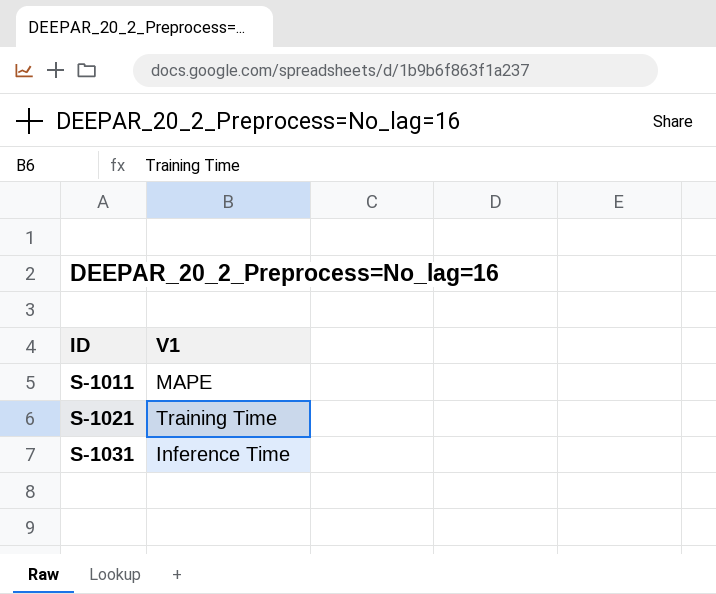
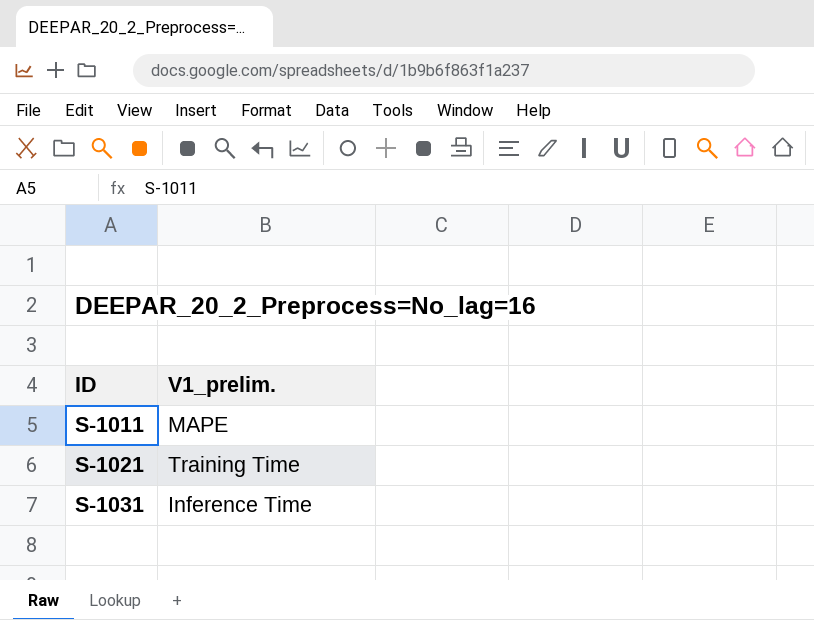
column name: V1 -> V1_prelim.

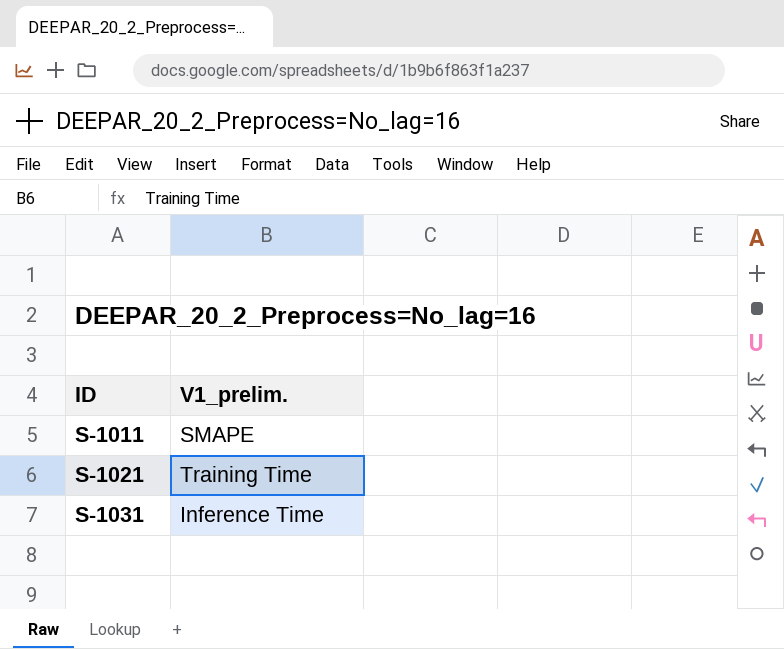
S-1011 | V1_prelim.: MAPE -> SMAPE

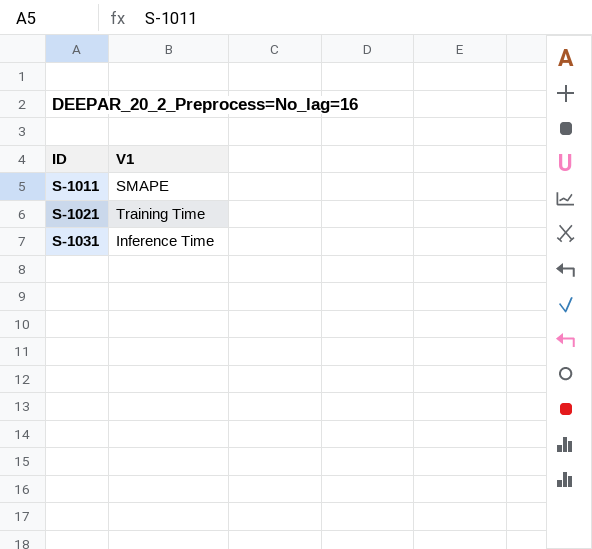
column name: V1_prelim. -> V1

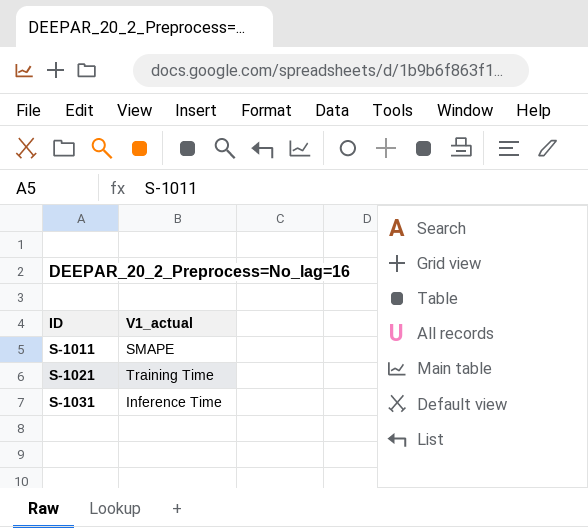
column name: V1 -> V1_actual

